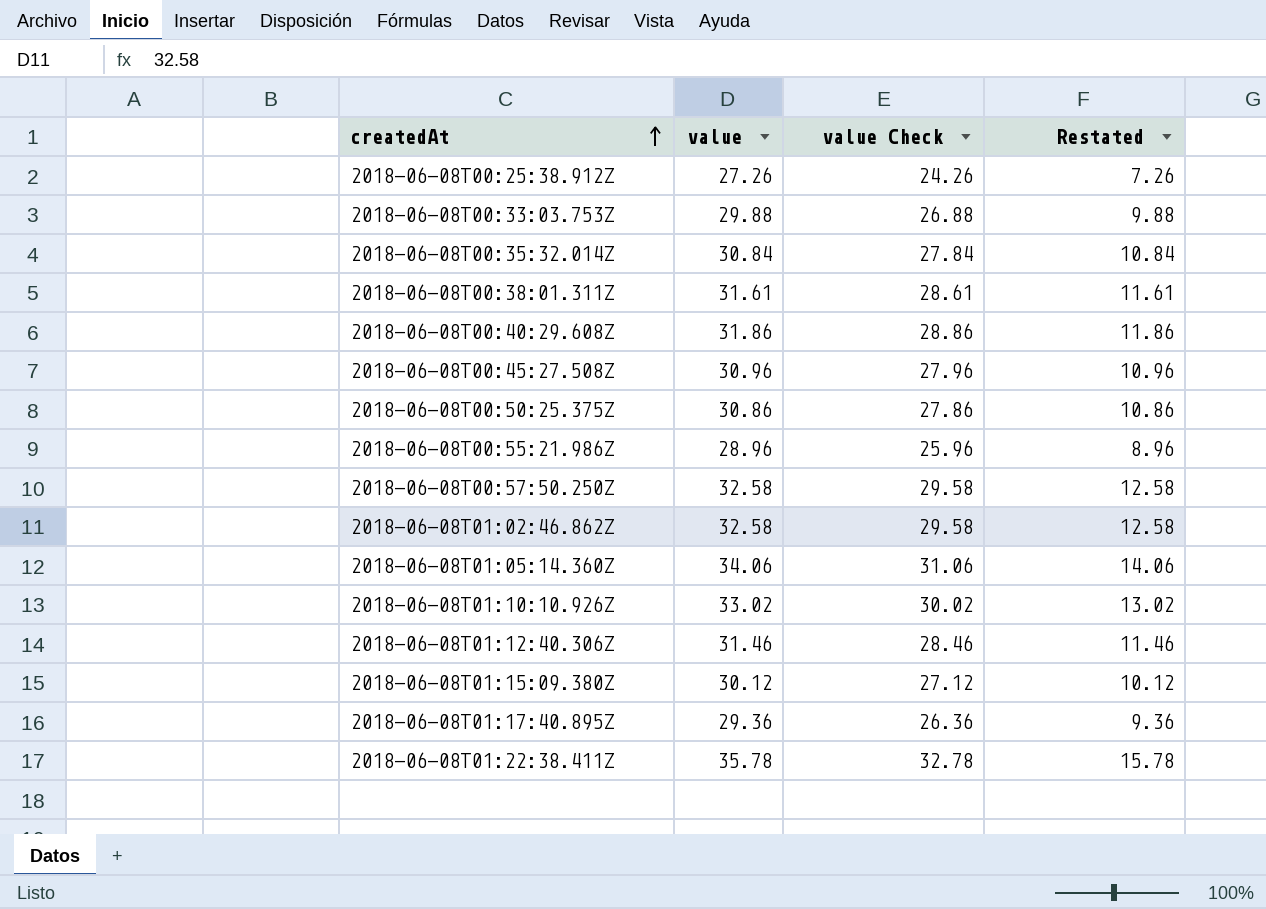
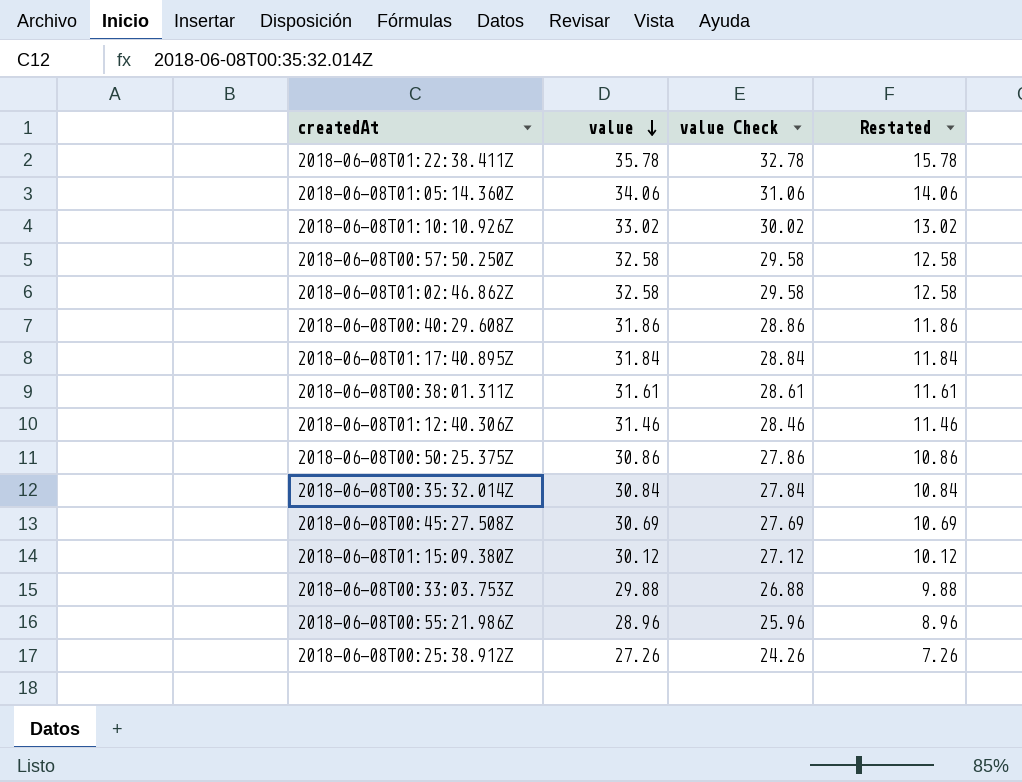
row order: createdAt ascending -> value descending
2018-06-08T01:17:40.895Z | value: 29.36 -> 31.84
2018-06-08T01:17:40.895Z | value Check: 26.36 -> 28.84
2018-06-08T01:17:40.895Z | Restated: 9.36 -> 11.84
2018-06-08T00:45:27.508Z | value: 30.96 -> 30.69
2018-06-08T00:45:27.508Z | value Check: 27.96 -> 27.69
2018-06-08T00:45:27.508Z | Restated: 10.96 -> 10.69

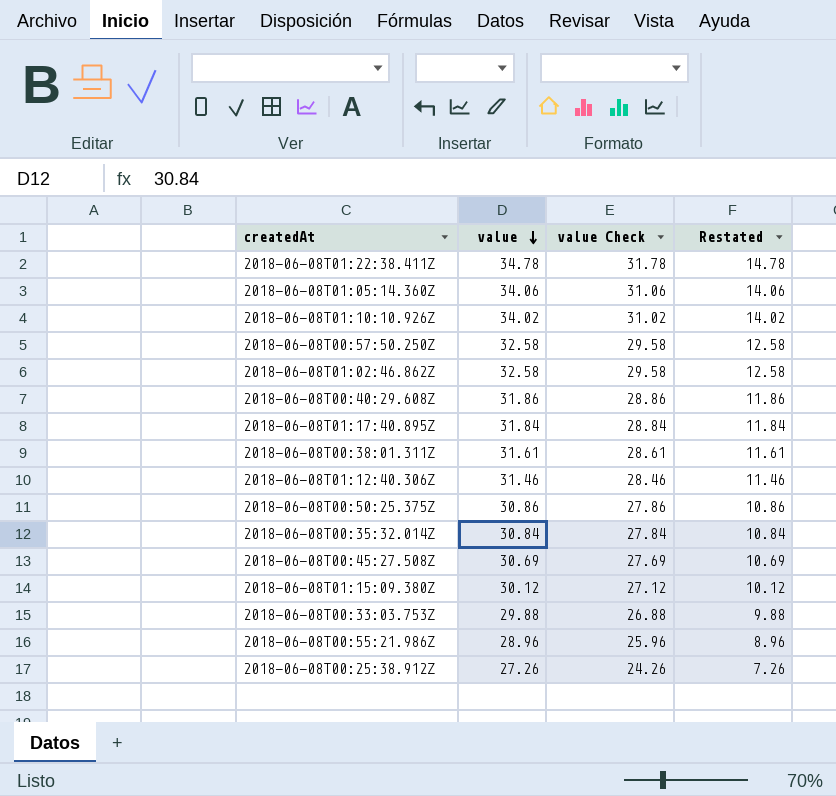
2018-06-08T01:22:38.411Z | value: 35.78 -> 34.78
2018-06-08T01:22:38.411Z | value Check: 32.78 -> 31.78
2018-06-08T01:22:38.411Z | Restated: 15.78 -> 14.78
2018-06-08T01:10:10.926Z | value: 33.02 -> 34.02
2018-06-08T01:10:10.926Z | value Check: 30.02 -> 31.02
2018-06-08T01:10:10.926Z | Restated: 13.02 -> 14.02

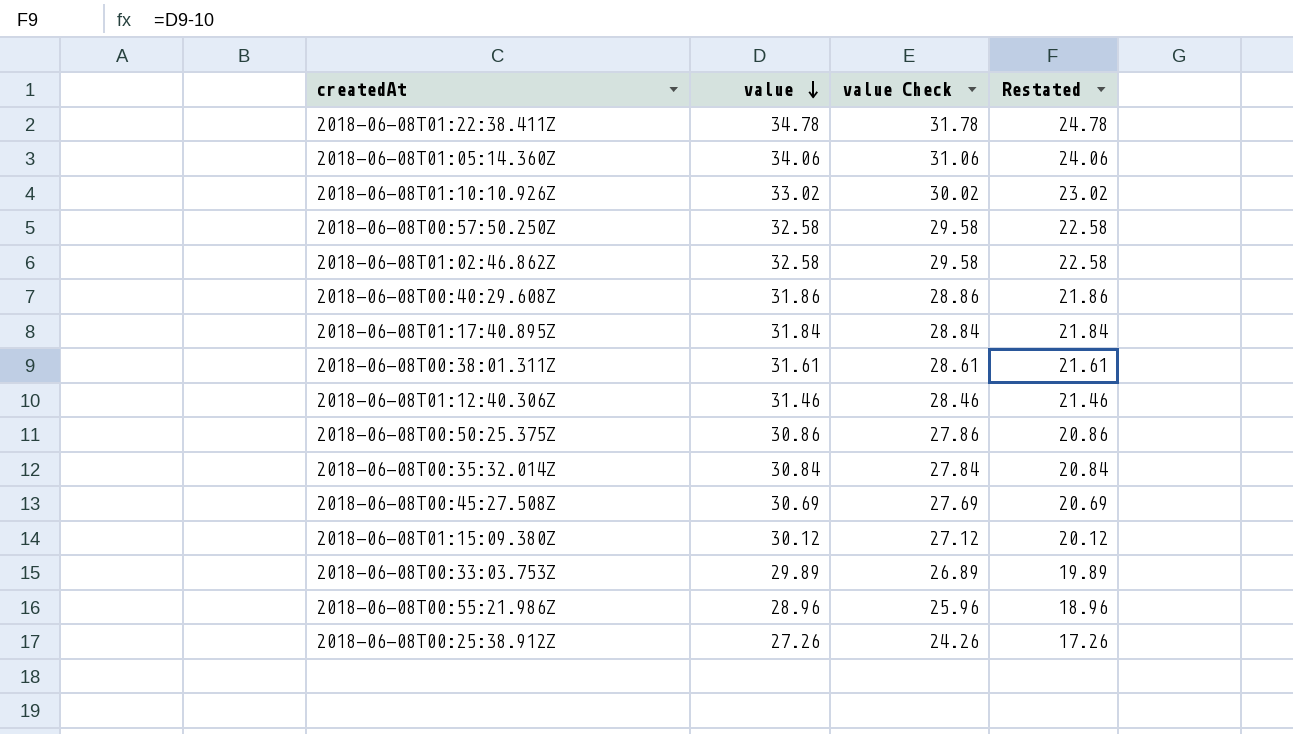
column Restated | formula: [value] - 20 -> [value] - 10
2018-06-08T01:10:10.926Z | value: 34.02 -> 33.02
2018-06-08T01:10:10.926Z | value Check: 31.02 -> 30.02
2018-06-08T00:33:03.753Z | value: 29.88 -> 29.89
2018-06-08T00:33:03.753Z | value Check: 26.88 -> 26.89

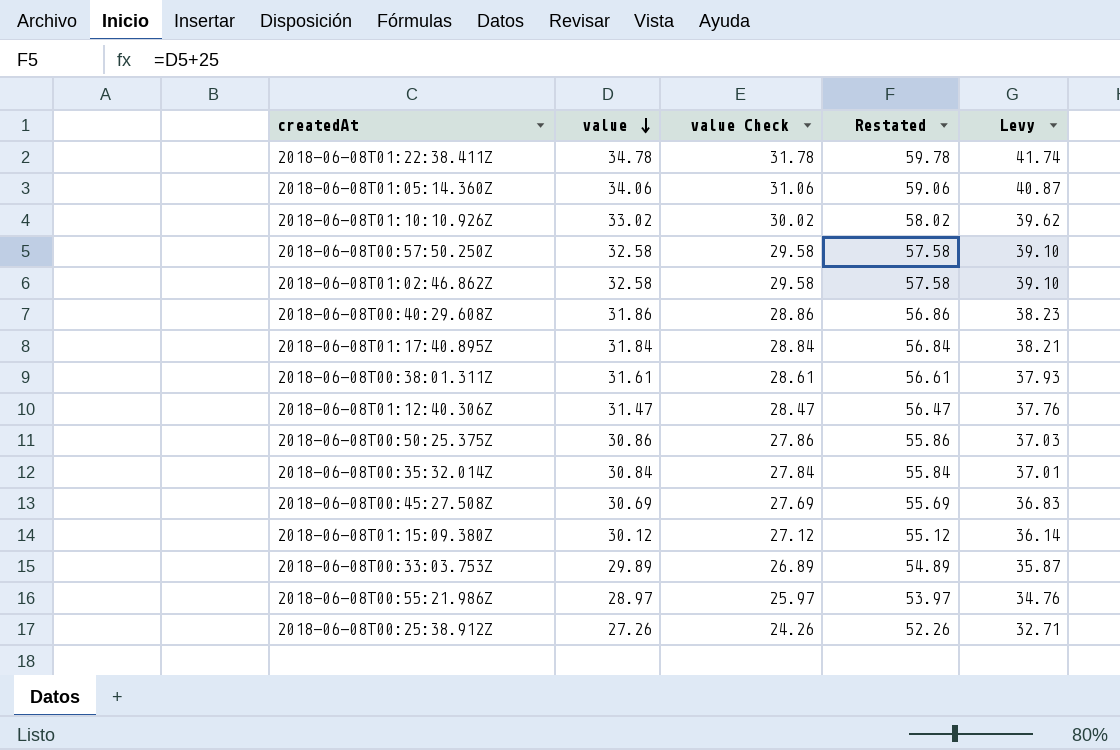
column Restated | formula: [value] - 10 -> [value] + 25
column Levy | formula: none -> [value] * 1.2
2018-06-08T01:12:40.306Z | value: 31.46 -> 31.47
2018-06-08T01:12:40.306Z | value Check: 28.46 -> 28.47
2018-06-08T00:55:21.986Z | value: 28.96 -> 28.97
2018-06-08T00:55:21.986Z | value Check: 25.96 -> 25.97

